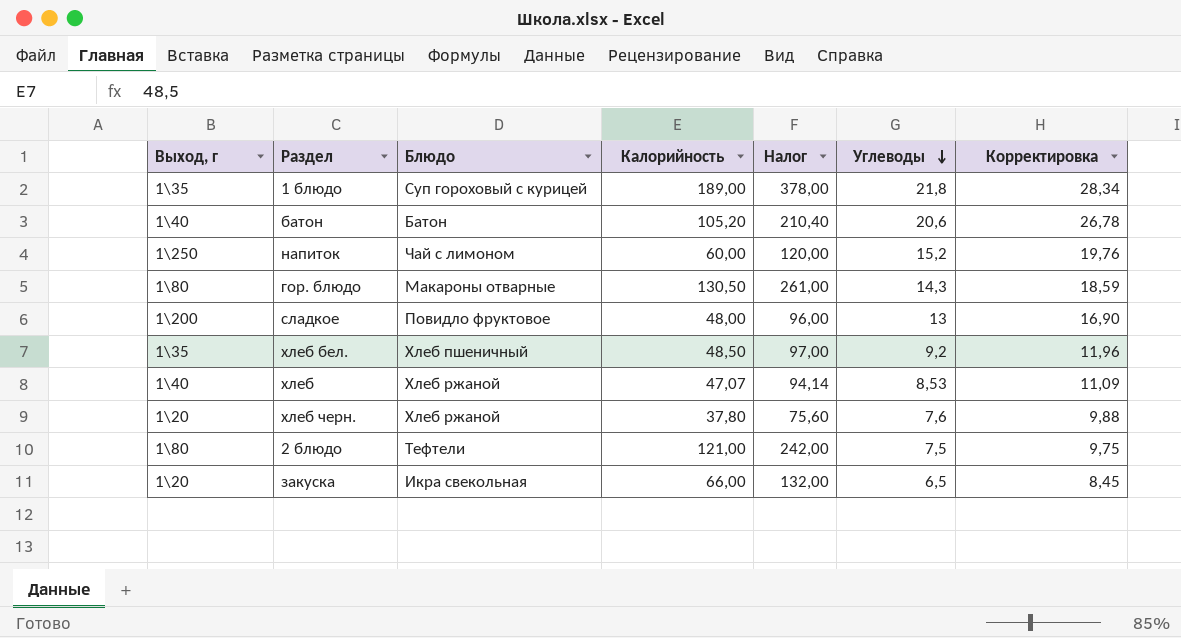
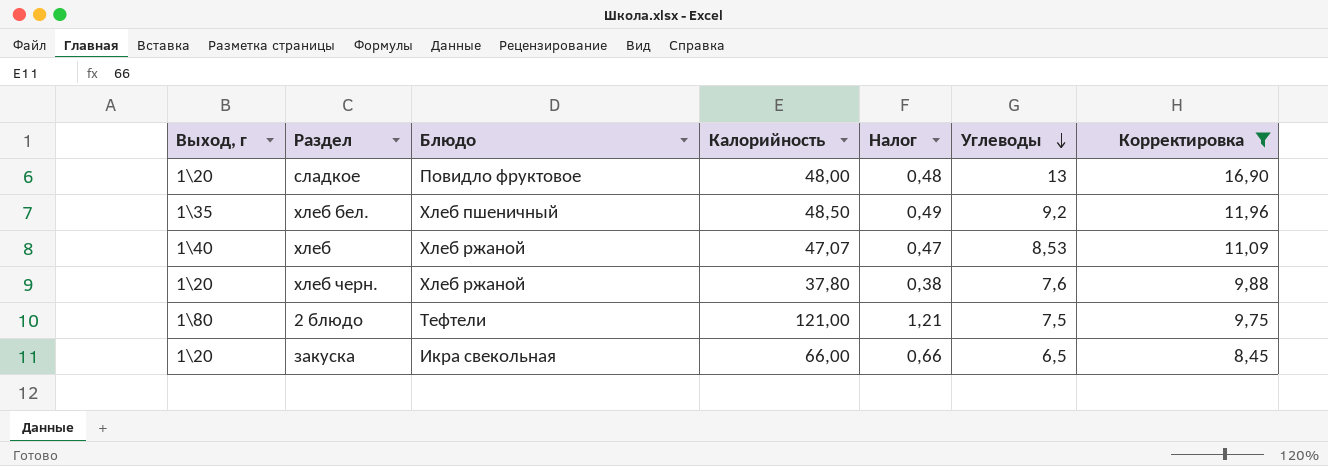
filter: none -> Корректировка <= 16,90
column Налог | formula: [Калорийность] * 2 -> [Калорийность] * 0,01
сладкое | Выход, г: 1\200 -> 1\20

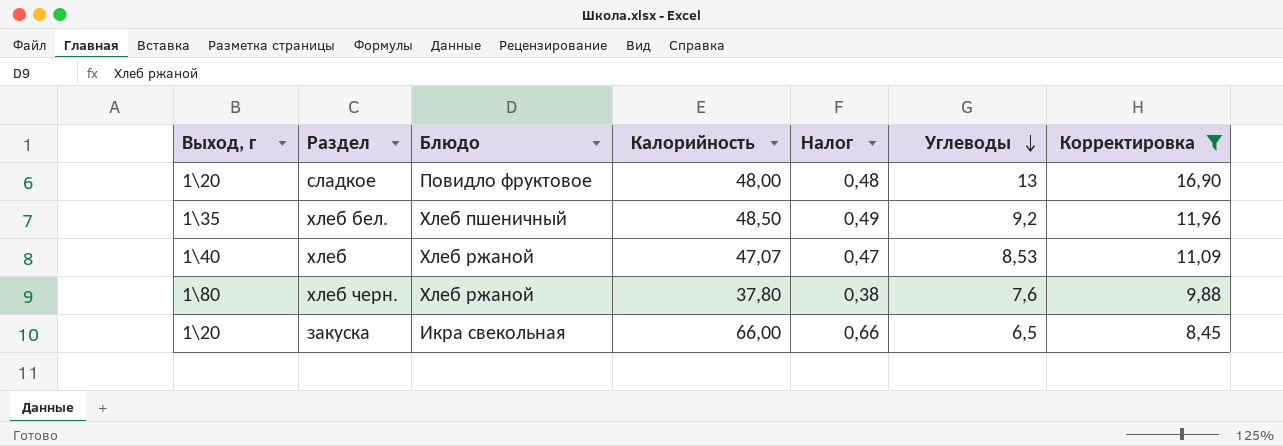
row 2 блюдо: 1\80 | Тефтели | 121,00 | 1,21 | 7,5 | 9,75 -> none
хлеб черн. | Выход, г: 1\20 -> 1\80

